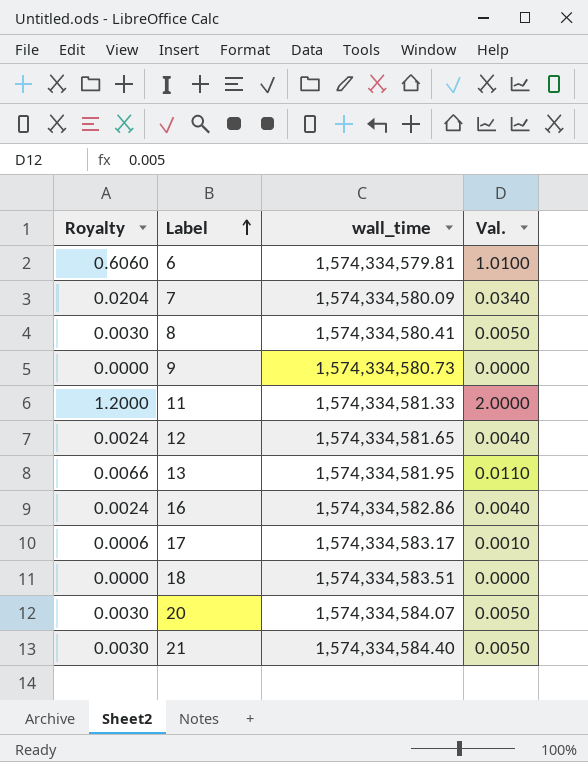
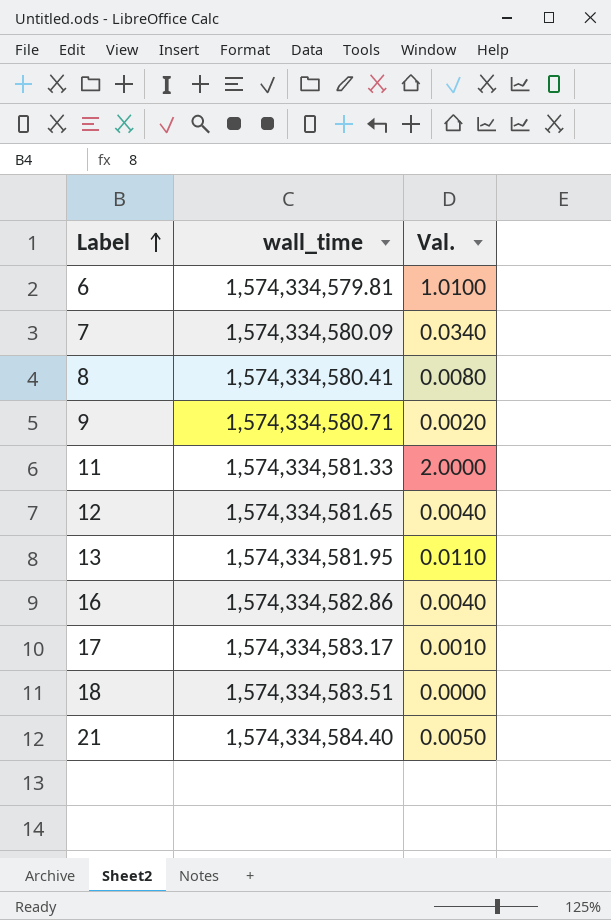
column Royalty | formula: [Val.] * 0.6 -> none
row 20: 0.0030 | 1,574,334,584.07 | 0.0050 -> none
8 | Val.: 0.0050 -> 0.0080
9 | wall_time: 1,574,334,580.73 -> 1,574,334,580.71
9 | Val.: 0.0000 -> 0.0020

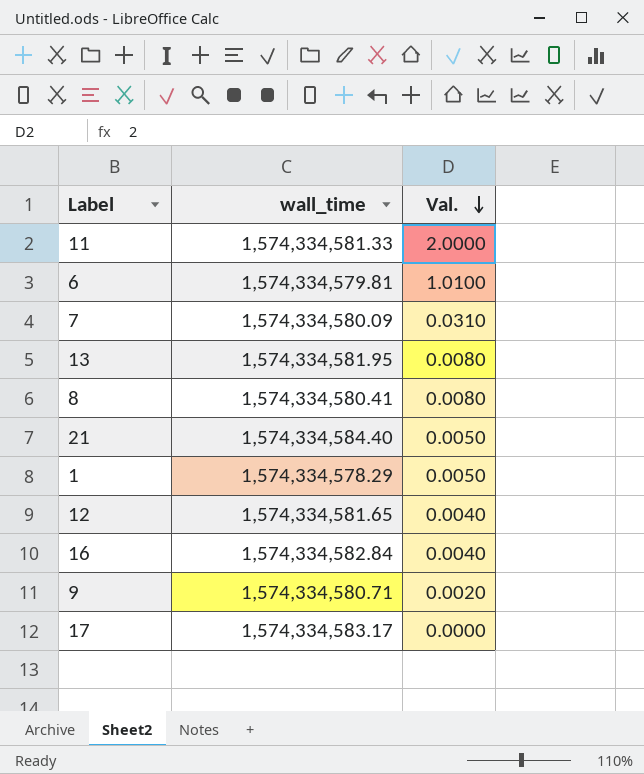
row order: Label ascending -> Val. descending
row 18: 1,574,334,583.51 | 0.0000 -> none
7 | Val.: 0.0340 -> 0.0310
13 | Val.: 0.0110 -> 0.0080
row 1: none -> 1,574,334,578.29 | 0.0050
16 | wall_time: 1,574,334,582.86 -> 1,574,334,582.84
17 | Val.: 0.0010 -> 0.0000

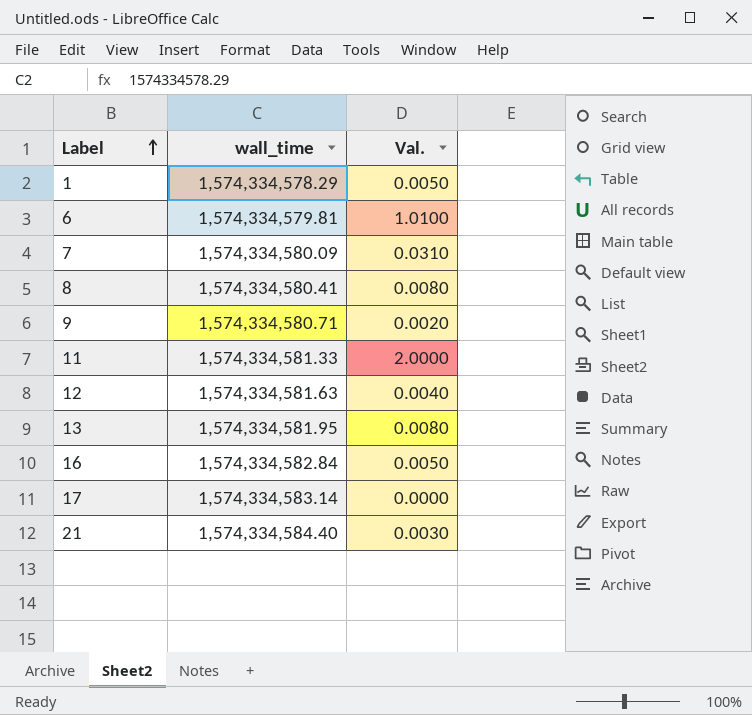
row order: Val. descending -> Label ascending
12 | wall_time: 1,574,334,581.65 -> 1,574,334,581.63
16 | Val.: 0.0040 -> 0.0050
17 | wall_time: 1,574,334,583.17 -> 1,574,334,583.14
21 | Val.: 0.0050 -> 0.0030

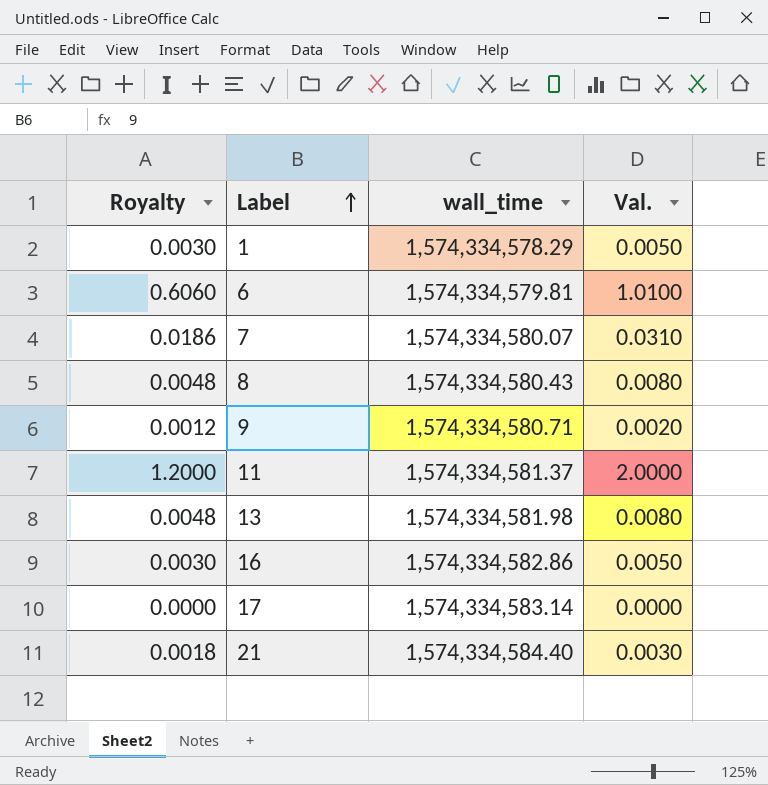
column Royalty | formula: none -> [Val.] * 0.6
row 12: 1,574,334,581.63 | 0.0040 -> none
7 | wall_time: 1,574,334,580.09 -> 1,574,334,580.07
8 | wall_time: 1,574,334,580.41 -> 1,574,334,580.43
11 | wall_time: 1,574,334,581.33 -> 1,574,334,581.37
13 | wall_time: 1,574,334,581.95 -> 1,574,334,581.98
16 | wall_time: 1,574,334,582.84 -> 1,574,334,582.86

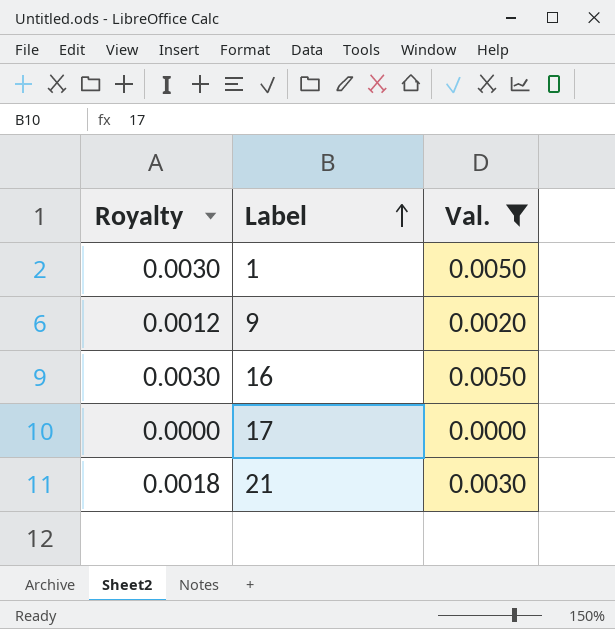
filter: none -> Val. <= 0.0050
column wall_time | position: 3 -> none

